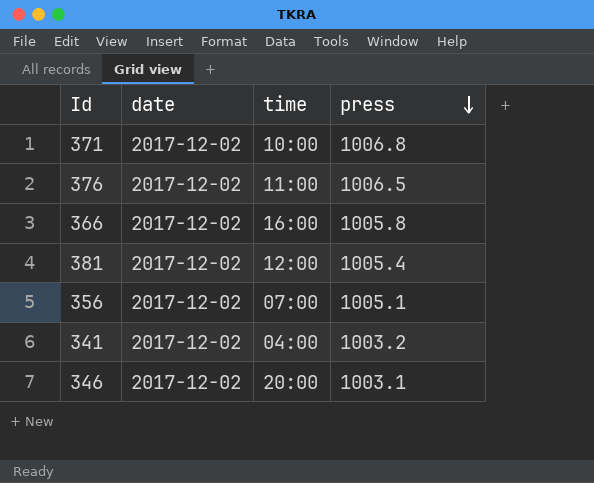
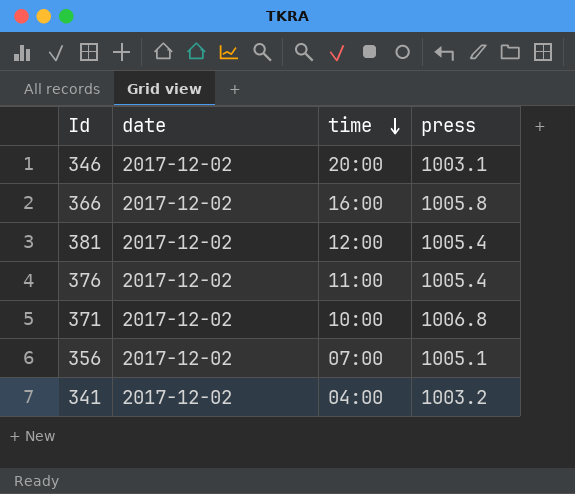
row order: press descending -> time descending
376 | press: 1006.5 -> 1005.4

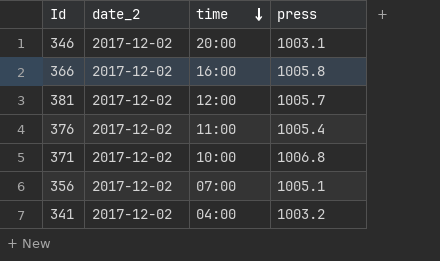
column name: date -> date_2
381 | press: 1005.4 -> 1005.7

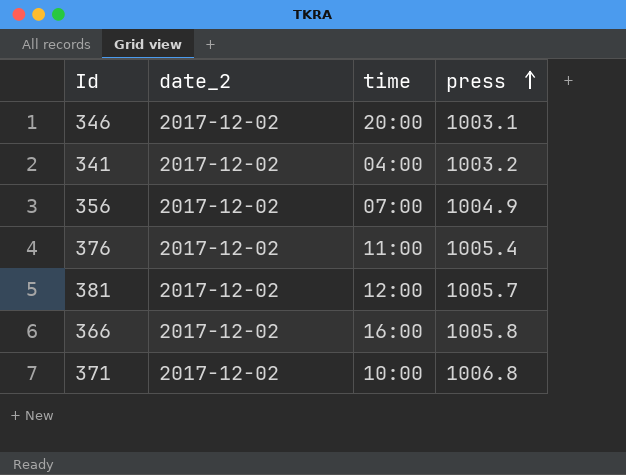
row order: time descending -> press ascending
356 | press: 1005.1 -> 1004.9

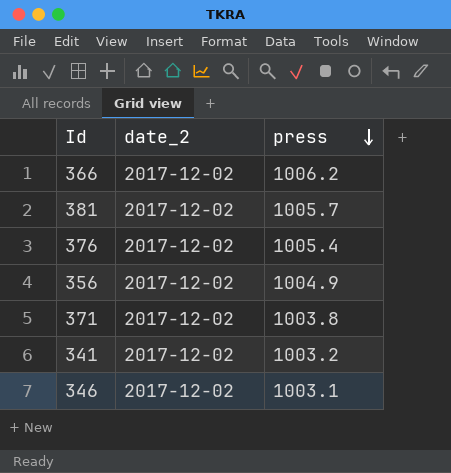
row order: press ascending -> press descending
column time | position: 3 -> none
366 | press: 1005.8 -> 1006.2
371 | press: 1006.8 -> 1003.8

